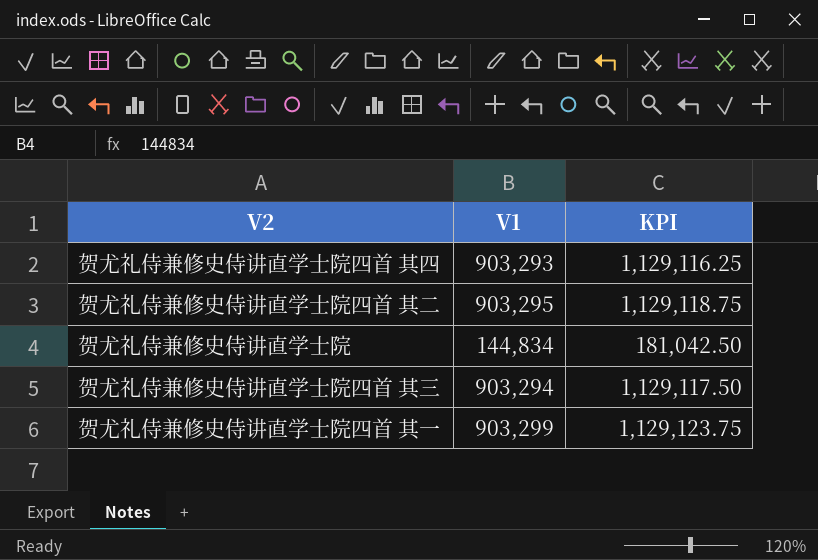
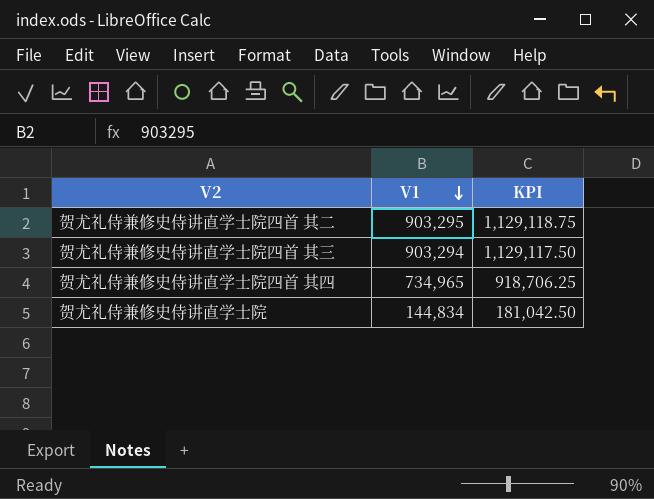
row order: none -> V1 descending
row 贺尤礼侍兼修史侍讲直学士院四首 其一: 903,299 | 1,129,123.75 -> none
贺尤礼侍兼修史侍讲直学士院四首 其四 | V1: 903,293 -> 734,965
贺尤礼侍兼修史侍讲直学士院四首 其四 | KPI: 1,129,116.25 -> 918,706.25

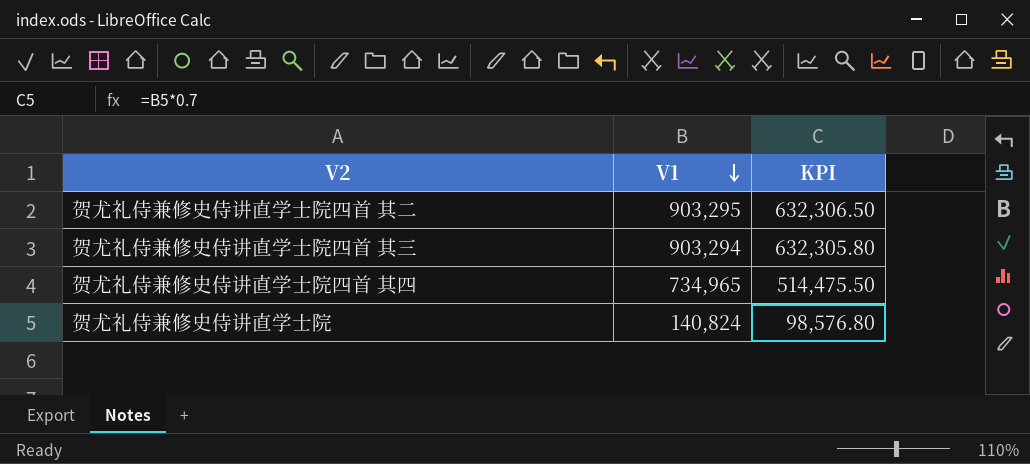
column KPI | formula: [V1] * 1.25 -> [V1] * 0.7
贺尤礼侍兼修史侍讲直学士院 | V1: 144,834 -> 140,824

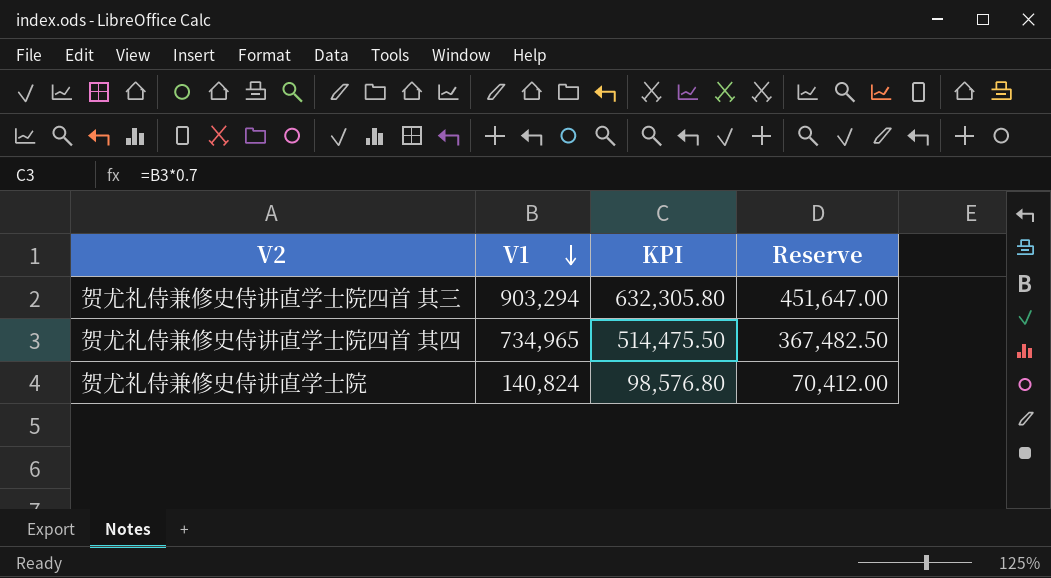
column Reserve | formula: none -> [V1] * 0.5
row 贺尤礼侍兼修史侍讲直学士院四首 其二: 903,295 | 632,306.50 -> none

